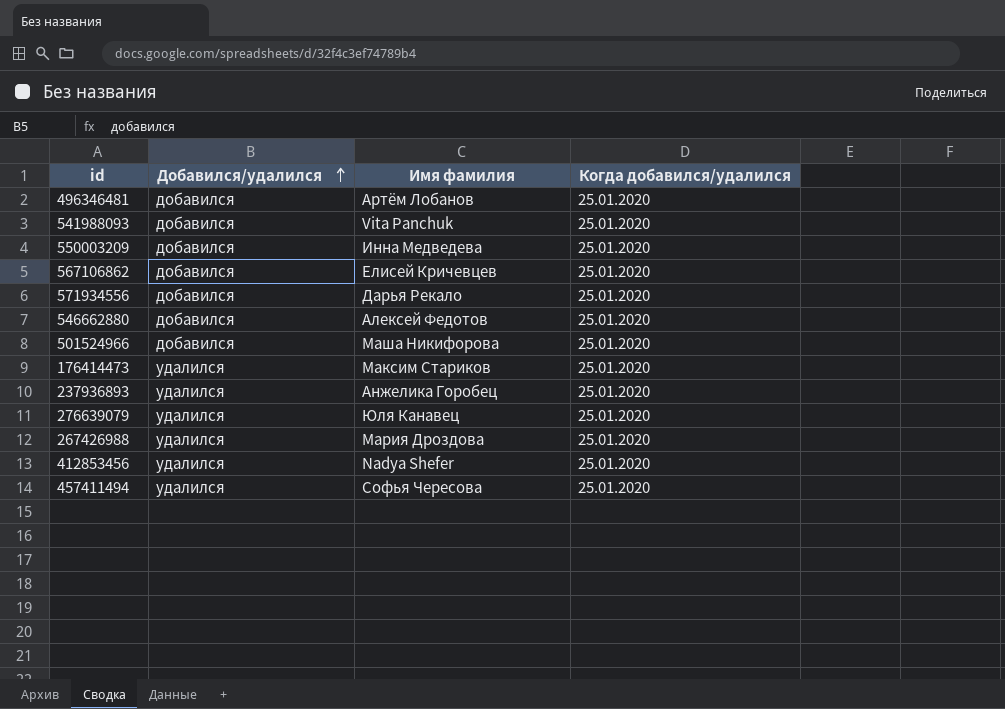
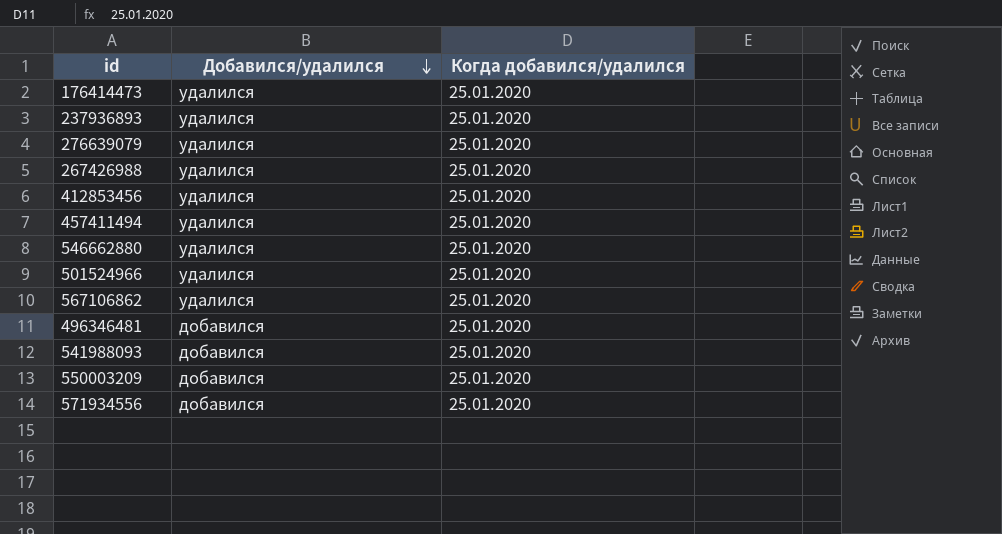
row order: Добавился/удалился ascending -> Добавился/удалился descending
column Имя фамилия | position: 3 -> none
546662880 | Добавился/удалился: добавился -> удалился
501524966 | Добавился/удалился: добавился -> удалился
567106862 | Добавился/удалился: добавился -> удалился

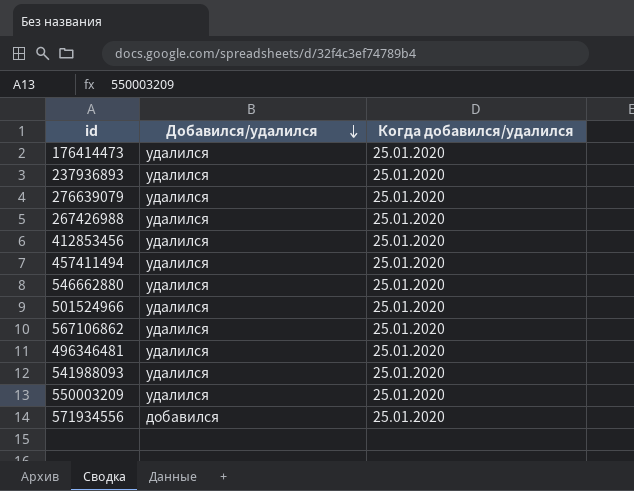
496346481 | Добавился/удалился: добавился -> удалился
541988093 | Добавился/удалился: добавился -> удалился
550003209 | Добавился/удалился: добавился -> удалился

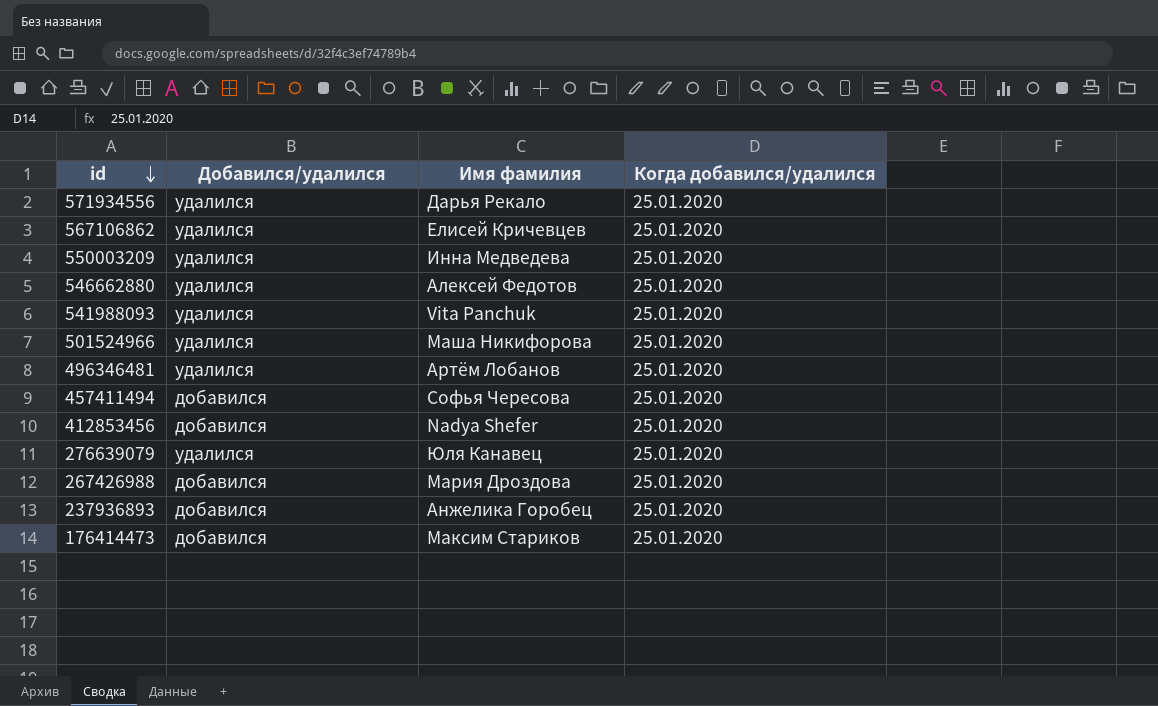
row order: Добавился/удалился descending -> id descending
column Имя фамилия | position: none -> 3
571934556 | Добавился/удалился: добавился -> удалился
457411494 | Добавился/удалился: удалился -> добавился
412853456 | Добавился/удалился: удалился -> добавился
267426988 | Добавился/удалился: удалился -> добавился
237936893 | Добавился/удалился: удалился -> добавился
176414473 | Добавился/удалился: удалился -> добавился

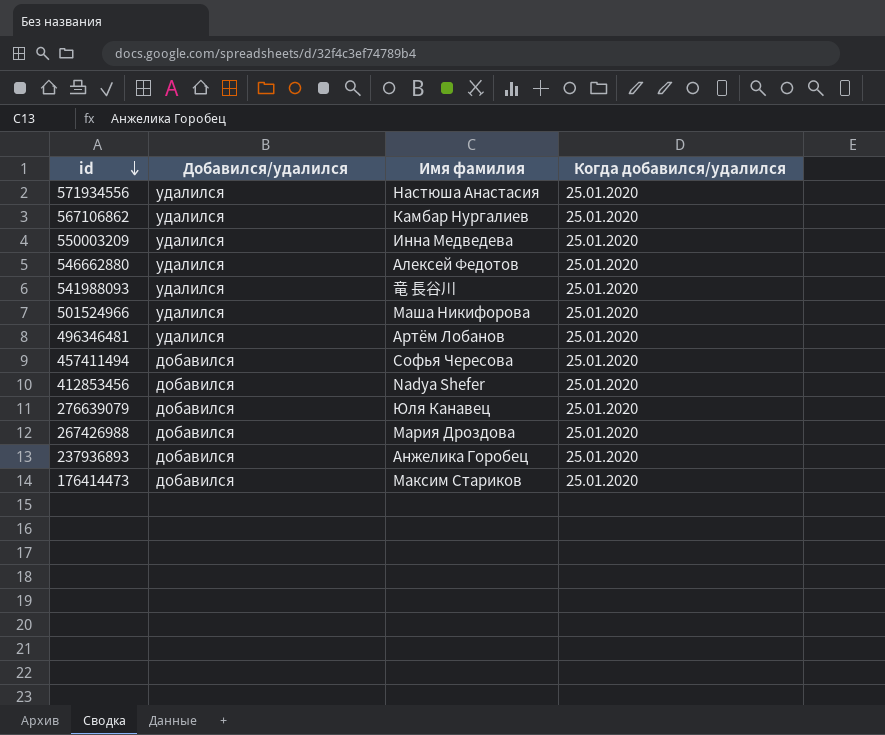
571934556 | Имя фамилия: Дарья Рекало -> Настюша Анастасия
567106862 | Имя фамилия: Елисей Кричевцев -> Камбар Нургалиев
541988093 | Имя фамилия: Vita Panchuk -> 竜 長谷川
276639079 | Добавился/удалился: удалился -> добавился

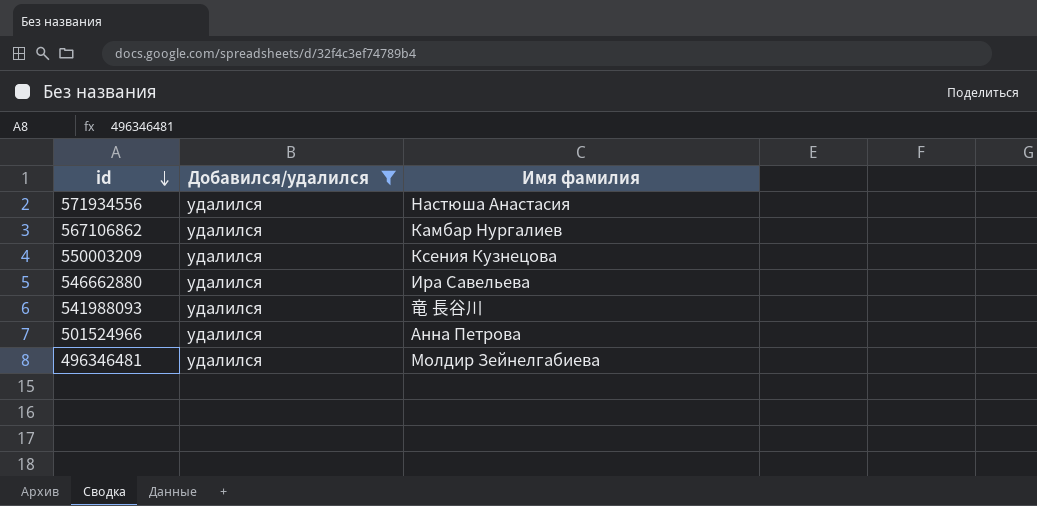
filter: none -> Добавился/удалился = удалился
column Когда добавился/удалился | position: 4 -> none
550003209 | Имя фамилия: Инна Медведева -> Ксения Кузнецова
546662880 | Имя фамилия: Алексей Федотов -> Ира Савельева
501524966 | Имя фамилия: Маша Никифорова -> Анна Петрова
496346481 | Имя фамилия: Артём Лобанов -> Молдир Зейнелгабиева

